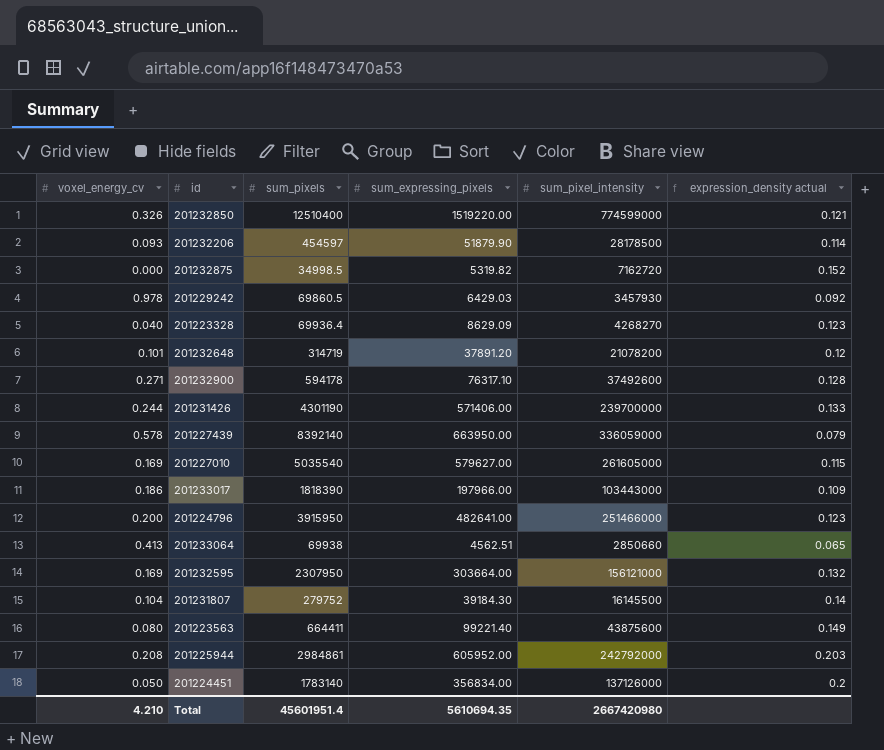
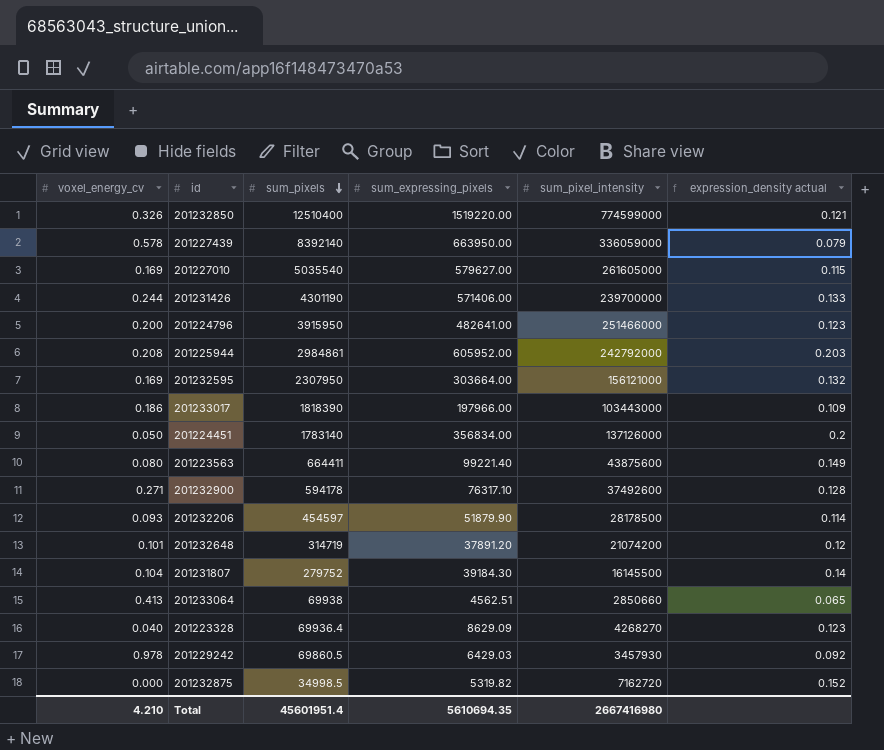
row order: none -> sum_pixels descending
201232648 | sum_pixel_intensity: 21078200 -> 21074200
Total | sum_pixel_intensity: 2667420980 -> 2667416980

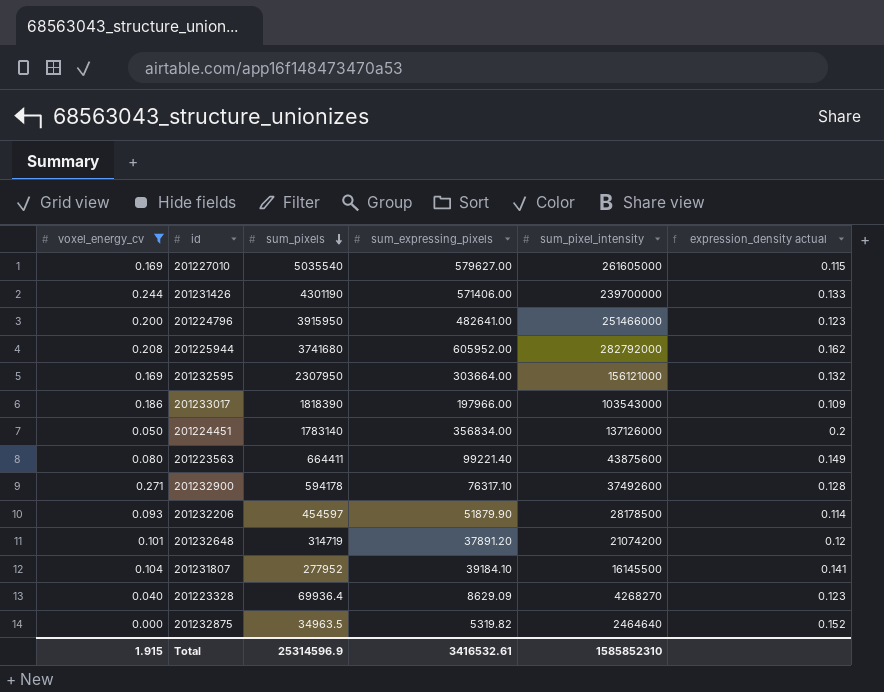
filter: none -> voxel_energy_cv <= 0.271
201225944 | sum_pixels: 2984861 -> 3741680
201225944 | sum_pixel_intensity: 242792000 -> 282792000
201225944 | expression_density actual: 0.203 -> 0.162
201233017 | sum_pixel_intensity: 103443000 -> 103543000
201231807 | sum_pixels: 279752 -> 277952
201231807 | sum_expressing_pixels: 39184.30 -> 39184.10
201231807 | expression_density actual: 0.14 -> 0.141
201232875 | sum_pixels: 34998.5 -> 34963.5
201232875 | sum_pixel_intensity: 7162720 -> 2464640
Total | voxel_energy_cv: 4.210 -> 1.915
Total | sum_pixels: 45601951.4 -> 25314596.9
Total | sum_expressing_pixels: 5610694.35 -> 3416532.61
Total | sum_pixel_intensity: 2667416980 -> 1585852310

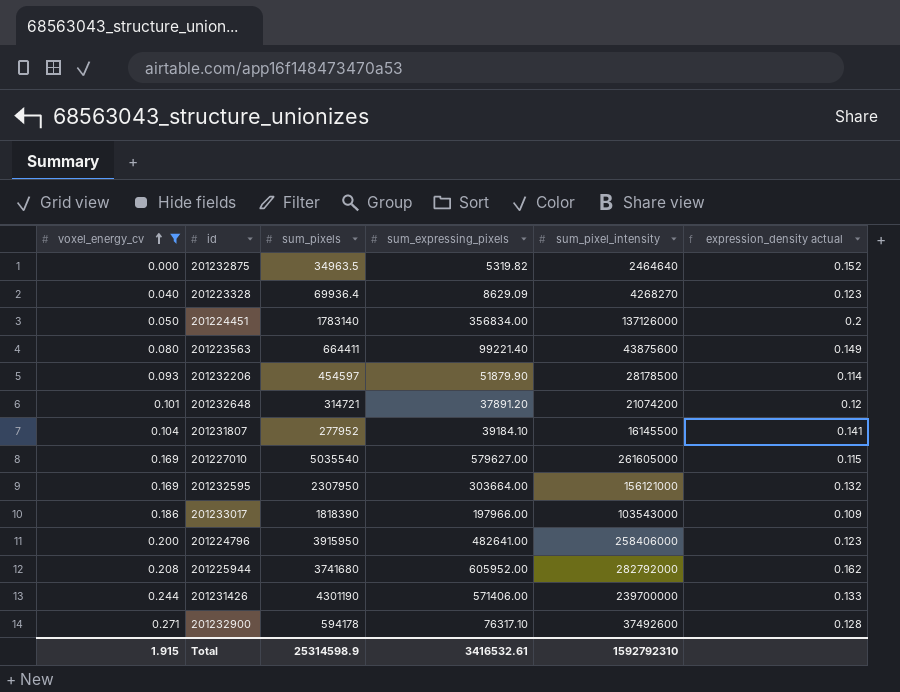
row order: sum_pixels descending -> voxel_energy_cv ascending
201232648 | sum_pixels: 314719 -> 314721
201224796 | sum_pixel_intensity: 251466000 -> 258406000
Total | sum_pixels: 25314596.9 -> 25314598.9
Total | sum_pixel_intensity: 1585852310 -> 1592792310

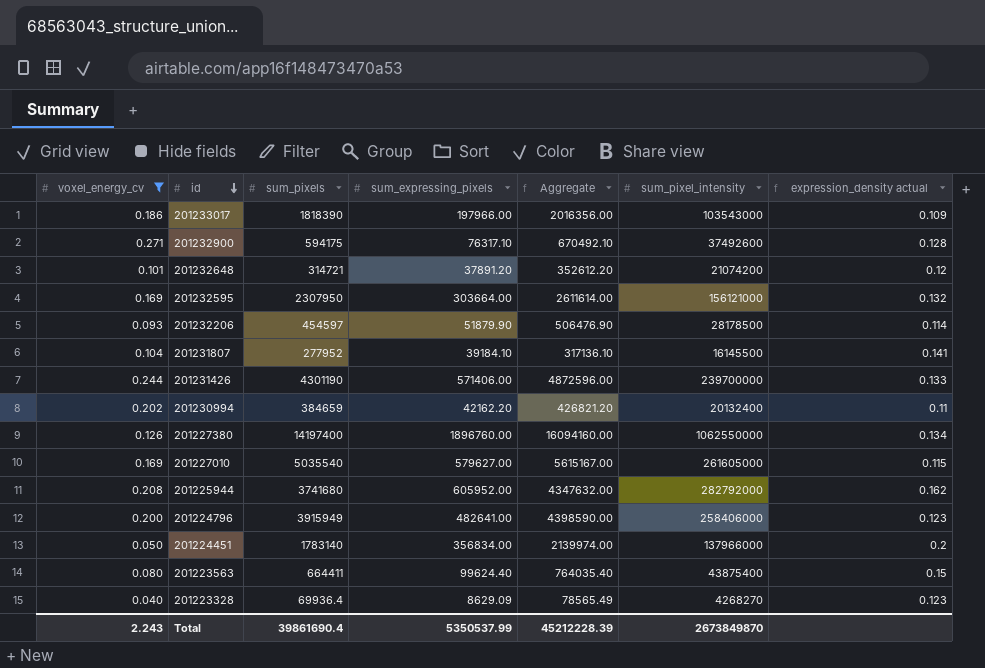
row order: voxel_energy_cv ascending -> id descending
column Aggregate | formula: none -> [sum_pixels] + [sum_expressing_pixels]
row 201232875: 0.000 | 34963.5 | 5319.82 | 2464640 | 0.152 -> none
201232900 | sum_pixels: 594178 -> 594175
row 201230994: none -> 0.202 | 384659 | 42162.20 | 426821.20 | 20132400 | 0.11
row 201227380: none -> 0.126 | 14197400 | 1896760.00 | 16094160.00 | 1062550000 | 0.134
201224796 | sum_pixels: 3915950 -> 3915949
201224451 | sum_pixel_intensity: 137126000 -> 137966000
201223563 | sum_expressing_pixels: 99221.40 -> 99624.40
201223563 | sum_pixel_intensity: 43875600 -> 43875400
201223563 | expression_density actual: 0.149 -> 0.15
Total | voxel_energy_cv: 1.915 -> 2.243
Total | sum_pixels: 25314598.9 -> 39861690.4
Total | sum_expressing_pixels: 3416532.61 -> 5350537.99
Total | sum_pixel_intensity: 1592792310 -> 2673849870

